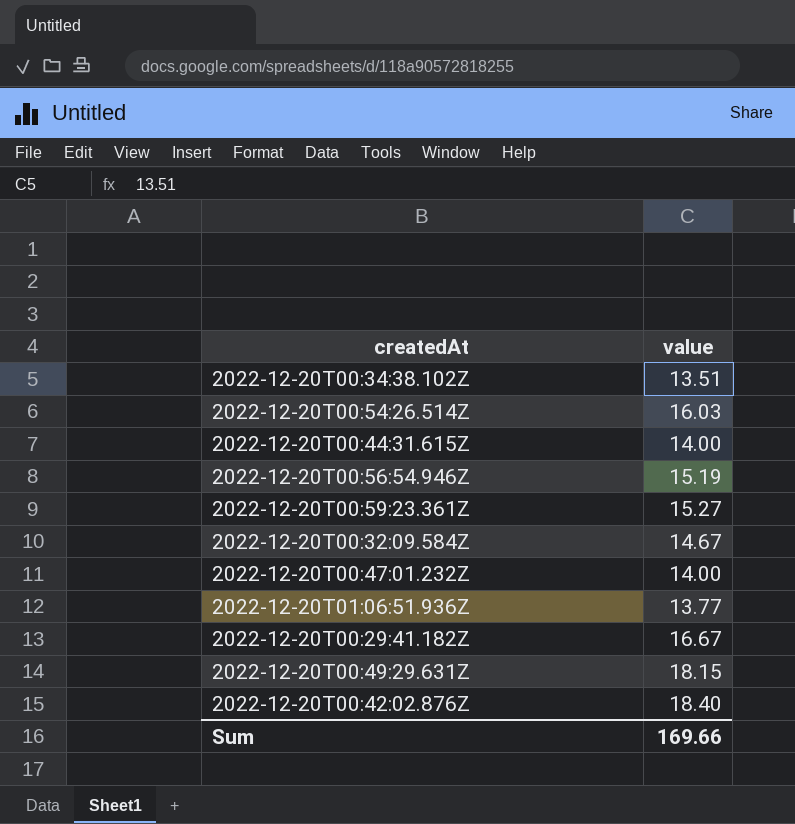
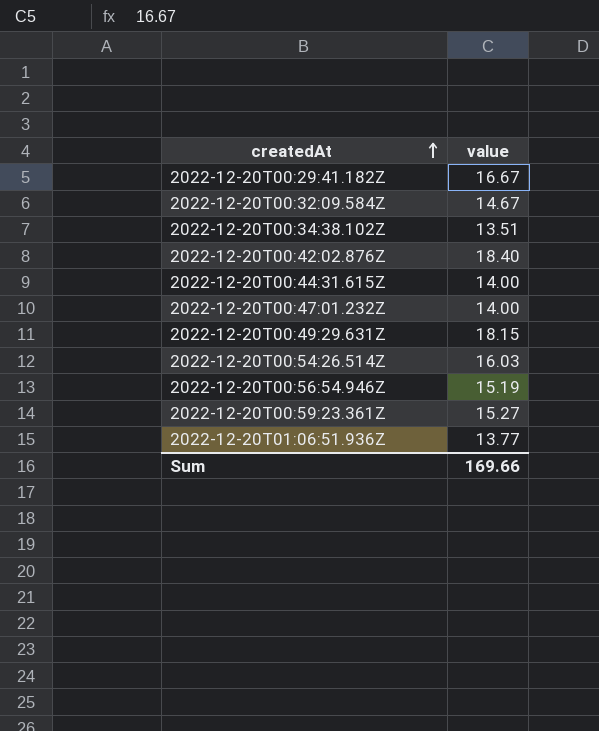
row order: none -> createdAt ascending

